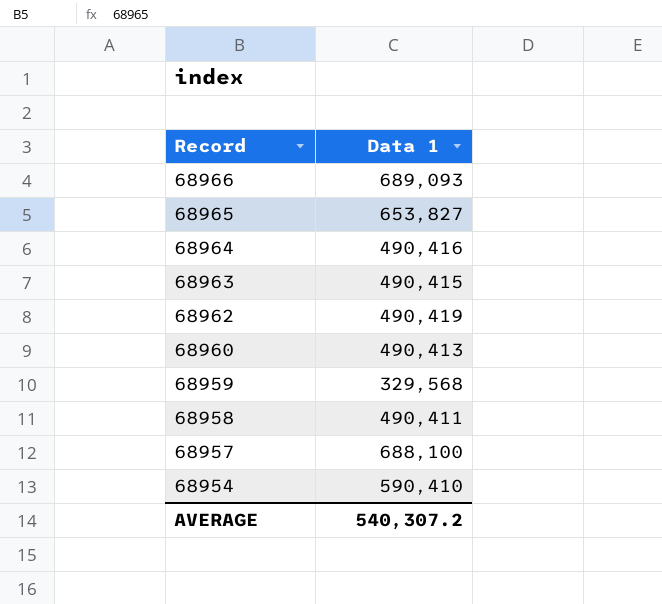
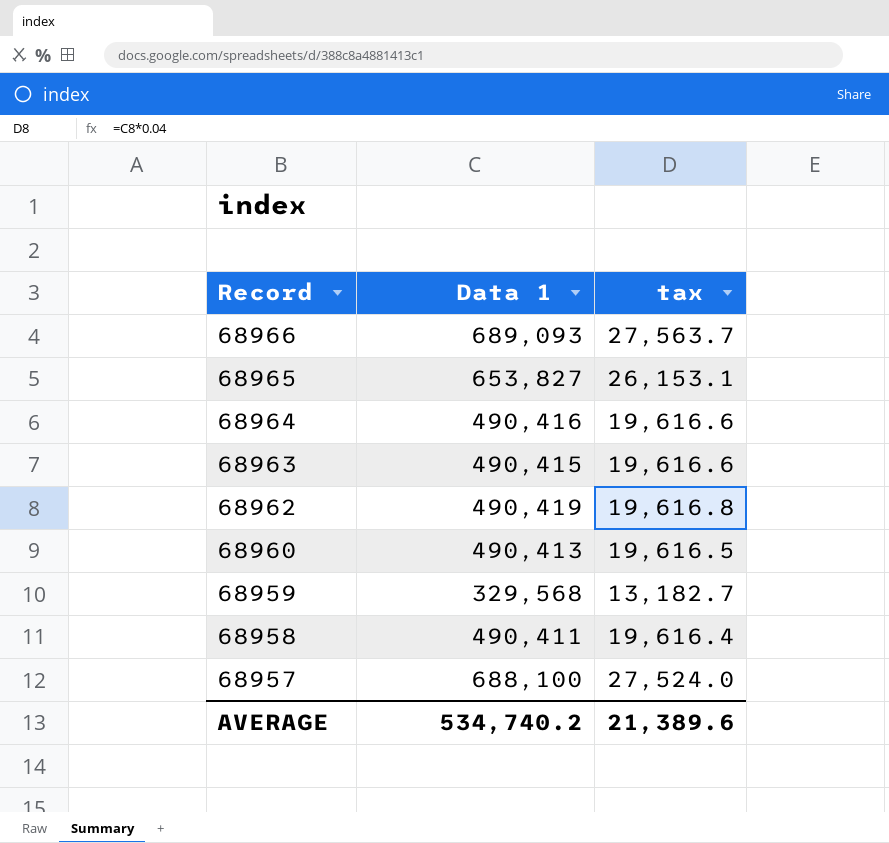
column tax | formula: none -> [Data 1] * 0.04
row 68954: 590,410 -> none
AVERAGE | Data 1: 540,307.2 -> 534,740.2

